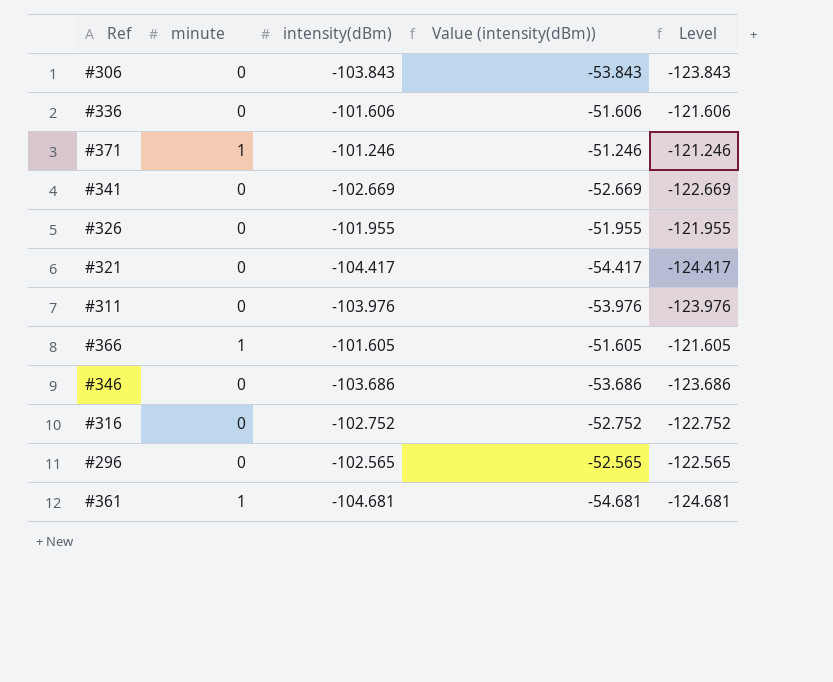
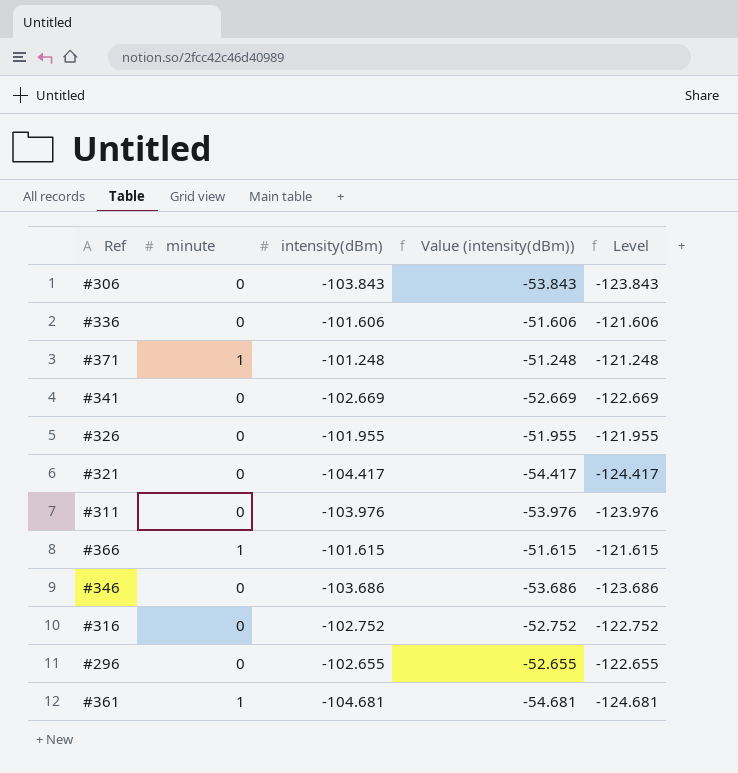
#371 | intensity(dBm): -101.246 -> -101.248
#371 | Value (intensity(dBm)): -51.246 -> -51.248
#371 | Level: -121.246 -> -121.248
#366 | intensity(dBm): -101.605 -> -101.615
#366 | Value (intensity(dBm)): -51.605 -> -51.615
#366 | Level: -121.605 -> -121.615
#296 | intensity(dBm): -102.565 -> -102.655
#296 | Value (intensity(dBm)): -52.565 -> -52.655
#296 | Level: -122.565 -> -122.655

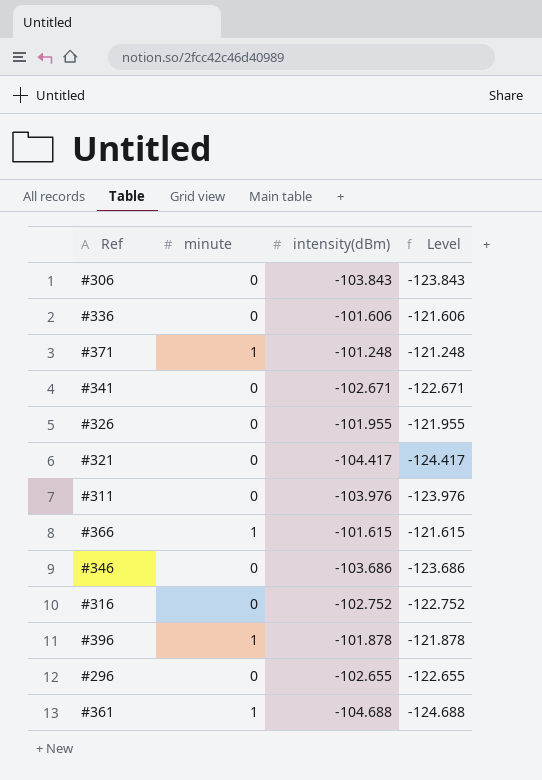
column Value (intensity(dBm)) | formula: [intensity(dBm)] + 50 -> none
#341 | intensity(dBm): -102.669 -> -102.671
#341 | Level: -122.669 -> -122.671
row #396: none -> 1 | -101.878 | -121.878
#361 | intensity(dBm): -104.681 -> -104.688
#361 | Level: -124.681 -> -124.688

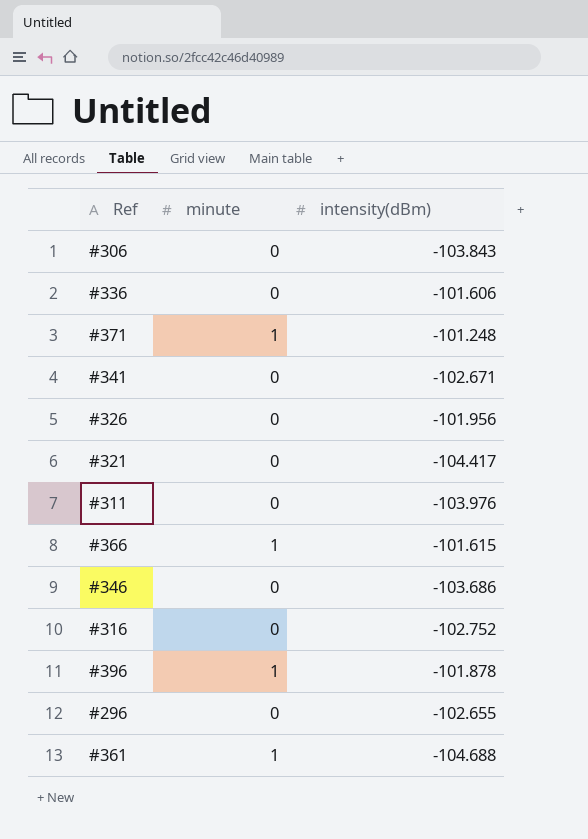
column Level | formula: [intensity(dBm)] - 20 -> none
#326 | intensity(dBm): -101.955 -> -101.956

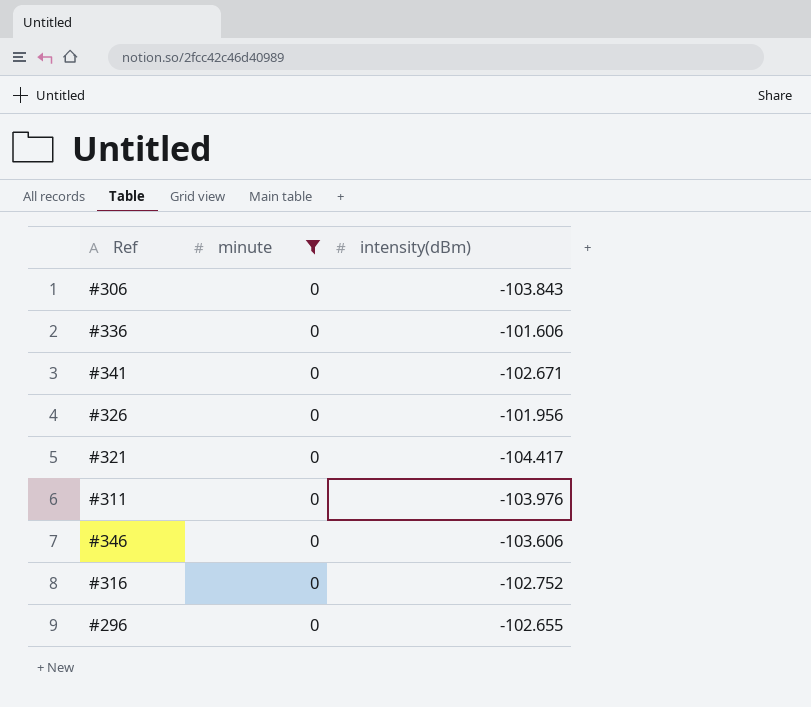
filter: none -> minute = 0
#346 | intensity(dBm): -103.686 -> -103.606

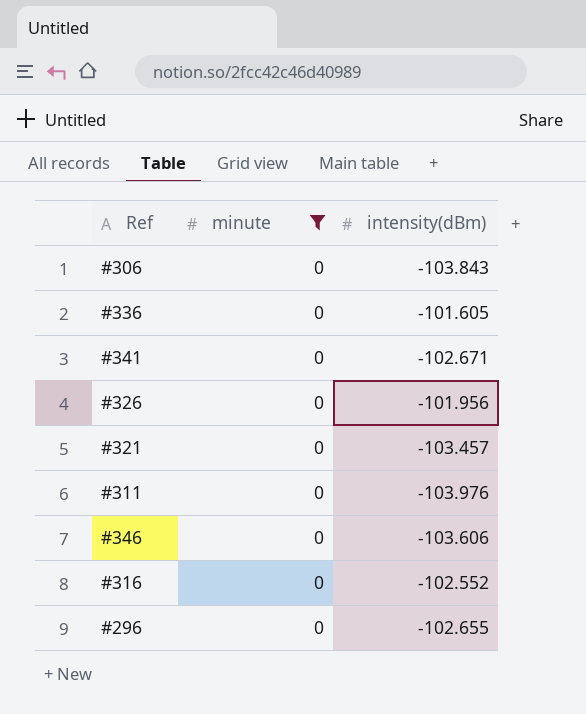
#336 | intensity(dBm): -101.606 -> -101.605
#321 | intensity(dBm): -104.417 -> -103.457
#316 | intensity(dBm): -102.752 -> -102.552

